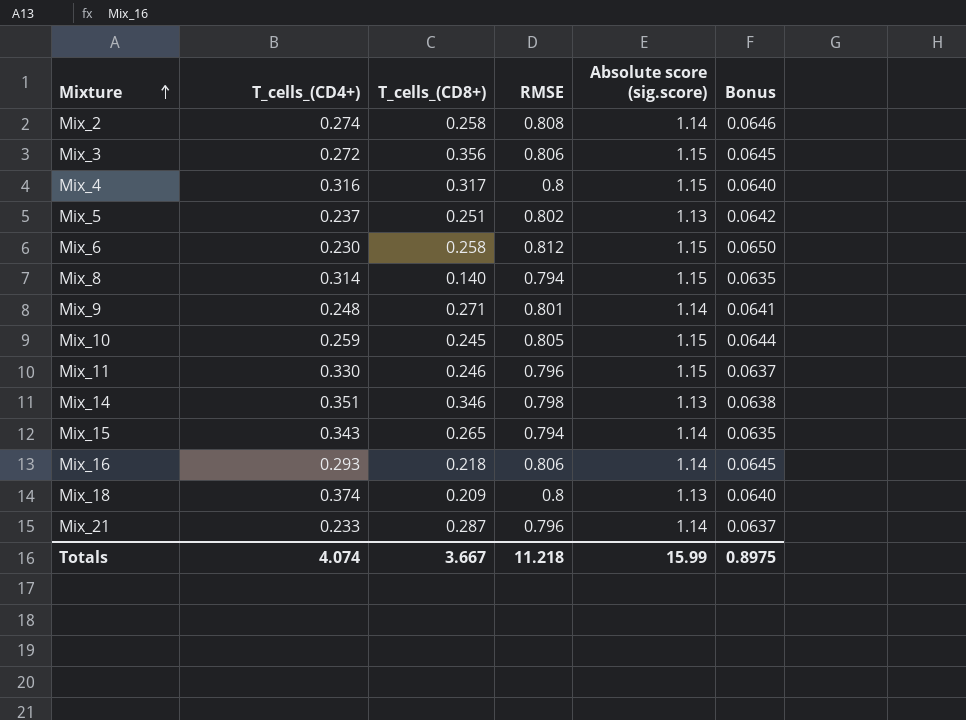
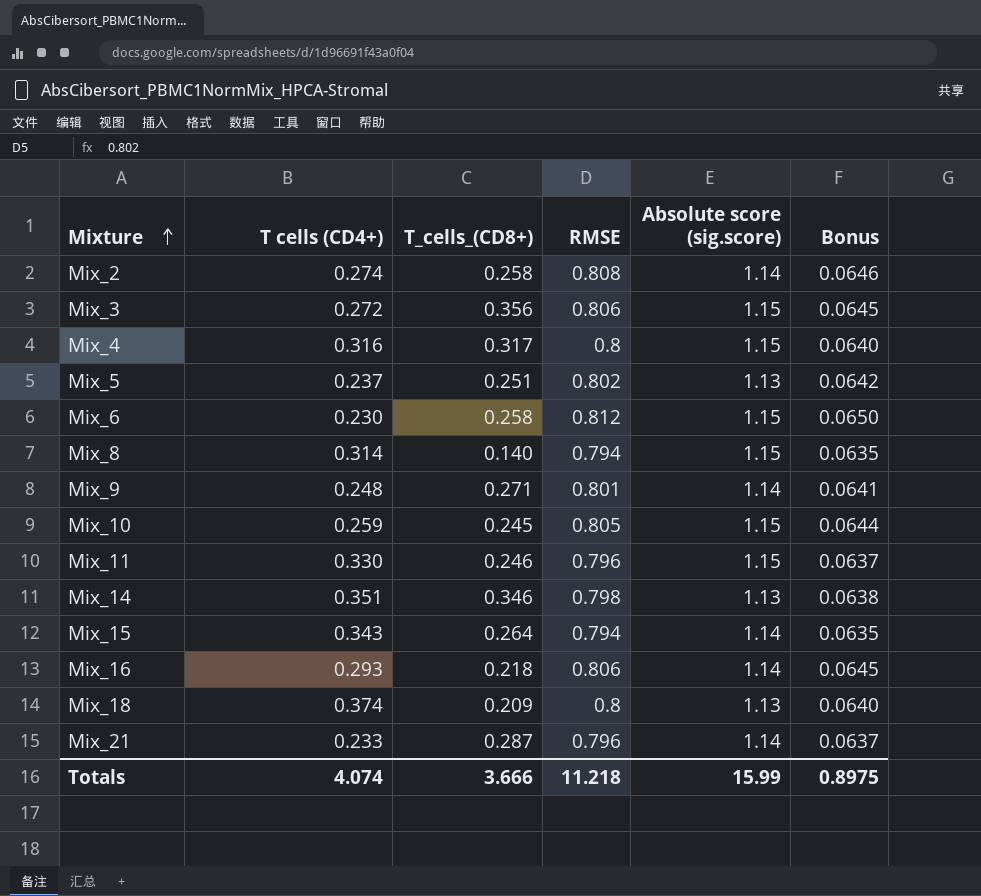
column name: T_cells_(CD4+) -> T cells (CD4+)
Mix_15 | T_cells_(CD8+): 0.265 -> 0.264
Totals | T_cells_(CD8+): 3.667 -> 3.666

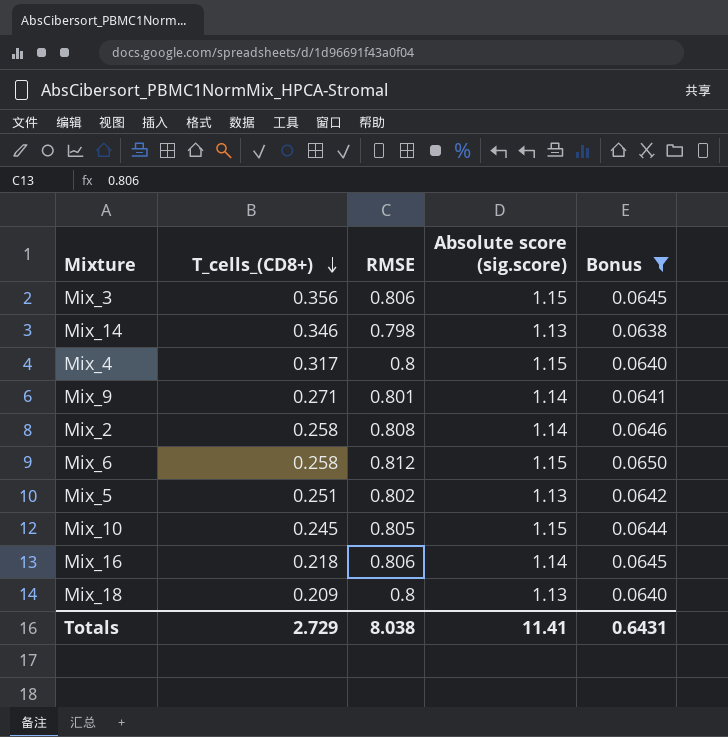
filter: none -> Bonus >= 0.0638
row order: Mixture ascending -> T_cells_(CD8+) descending
column T cells (CD4+) | position: 2 -> none
Totals | T_cells_(CD8+): 3.666 -> 2.729
Totals | RMSE: 11.218 -> 8.038
Totals | Absolute score (sig.score): 15.99 -> 11.41
Totals | Bonus: 0.8975 -> 0.6431

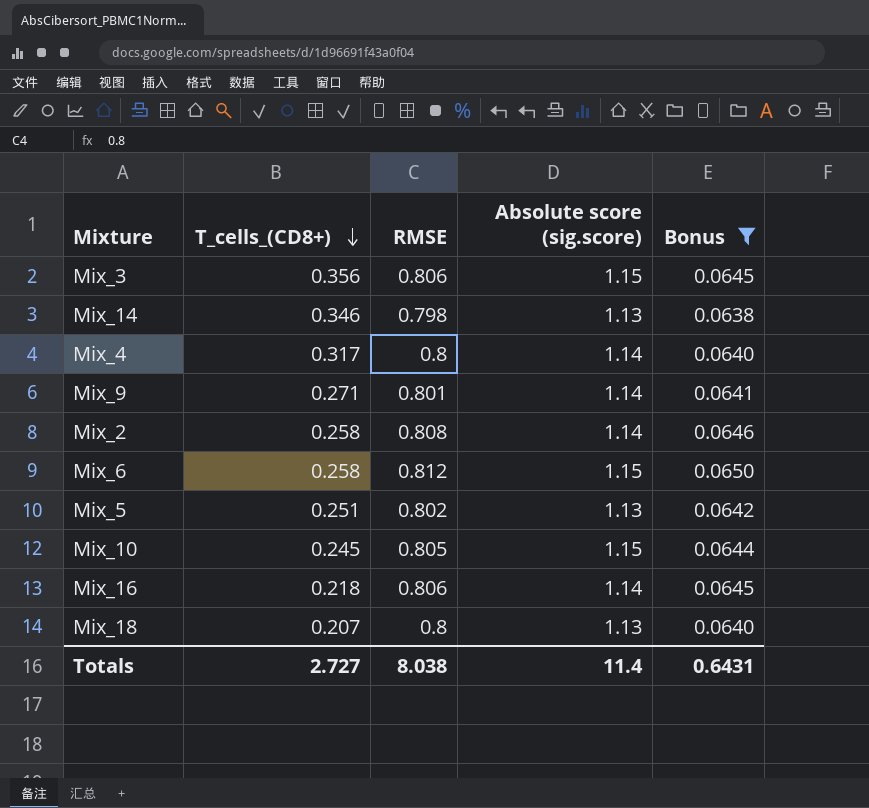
Mix_4 | Absolute score (sig.score): 1.15 -> 1.14
Mix_18 | T_cells_(CD8+): 0.209 -> 0.207
Totals | T_cells_(CD8+): 2.729 -> 2.727
Totals | Absolute score (sig.score): 11.41 -> 11.4

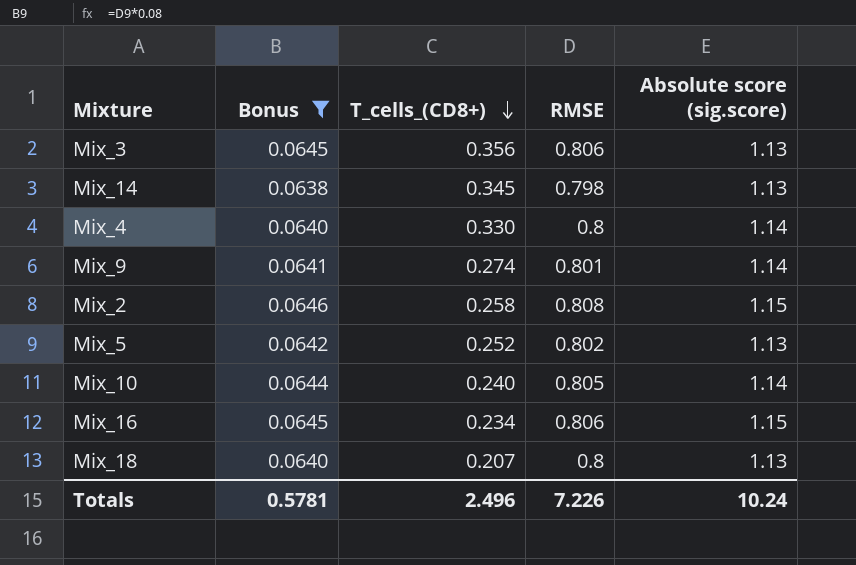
column Bonus | position: 5 -> 2
row Mix_6: 0.258 | 0.812 | 1.15 | 0.0650 -> none
Mix_3 | Absolute score (sig.score): 1.15 -> 1.13
Mix_14 | T_cells_(CD8+): 0.346 -> 0.345
Mix_4 | T_cells_(CD8+): 0.317 -> 0.330
Mix_9 | T_cells_(CD8+): 0.271 -> 0.274
Mix_2 | Absolute score (sig.score): 1.14 -> 1.15
Mix_5 | T_cells_(CD8+): 0.251 -> 0.252
Mix_10 | T_cells_(CD8+): 0.245 -> 0.240
Mix_10 | Absolute score (sig.score): 1.15 -> 1.14
Mix_16 | T_cells_(CD8+): 0.218 -> 0.234
Mix_16 | Absolute score (sig.score): 1.14 -> 1.15
Totals | Bonus: 0.6431 -> 0.5781
Totals | T_cells_(CD8+): 2.727 -> 2.496
Totals | RMSE: 8.038 -> 7.226
Totals | Absolute score (sig.score): 11.4 -> 10.24

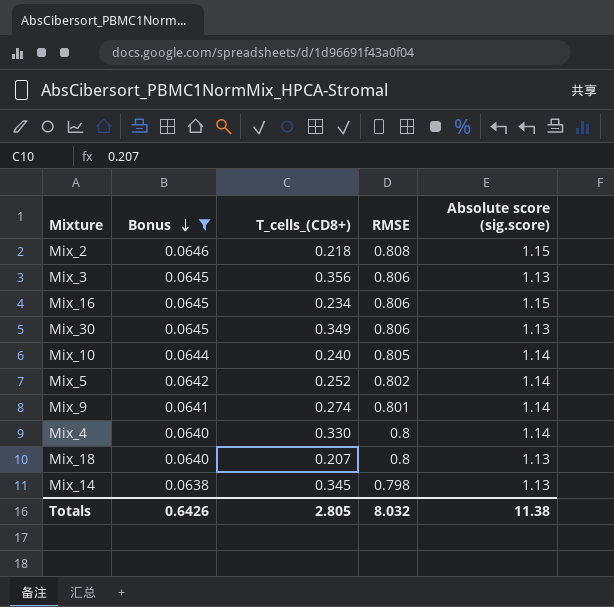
row order: T_cells_(CD8+) descending -> Bonus descending
Mix_2 | T_cells_(CD8+): 0.258 -> 0.218
row Mix_30: none -> 0.0645 | 0.349 | 0.806 | 1.13
Mix_5 | Absolute score (sig.score): 1.13 -> 1.14
Totals | Bonus: 0.5781 -> 0.6426
Totals | T_cells_(CD8+): 2.496 -> 2.805
Totals | RMSE: 7.226 -> 8.032
Totals | Absolute score (sig.score): 10.24 -> 11.38

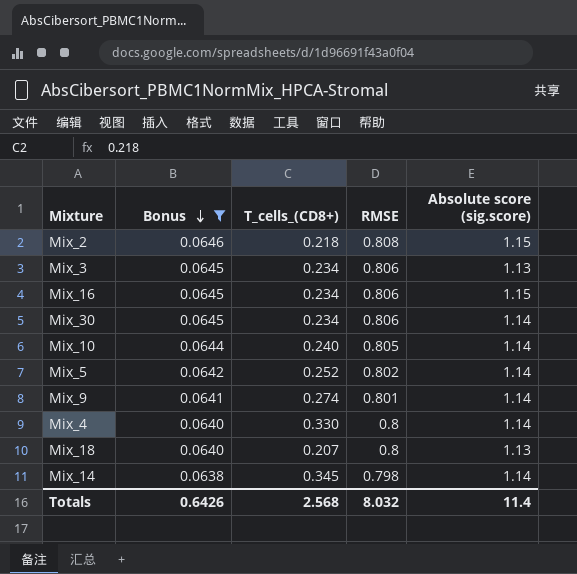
Mix_3 | T_cells_(CD8+): 0.356 -> 0.234
Mix_30 | T_cells_(CD8+): 0.349 -> 0.234
Mix_30 | Absolute score (sig.score): 1.13 -> 1.14
Mix_14 | Absolute score (sig.score): 1.13 -> 1.14
Totals | T_cells_(CD8+): 2.805 -> 2.568
Totals | Absolute score (sig.score): 11.38 -> 11.4

